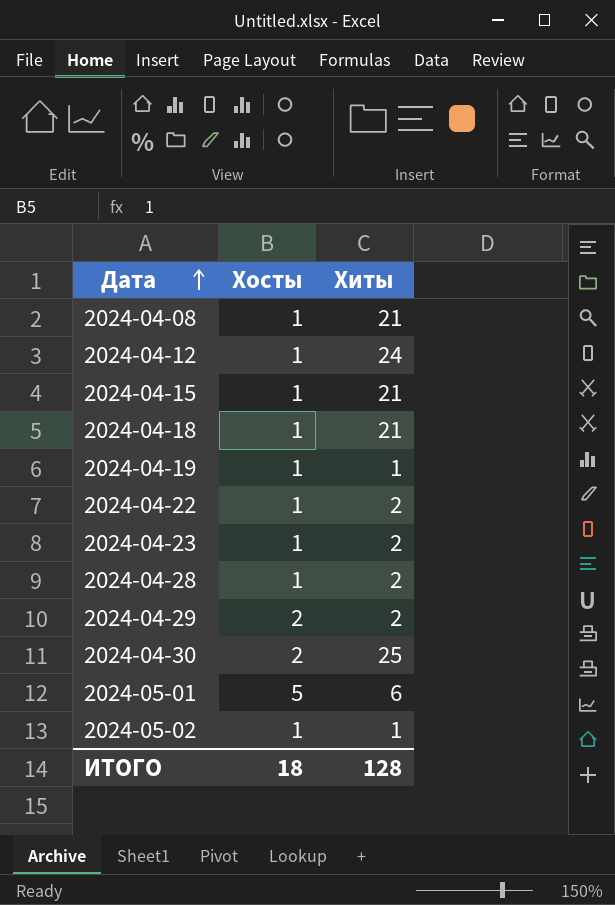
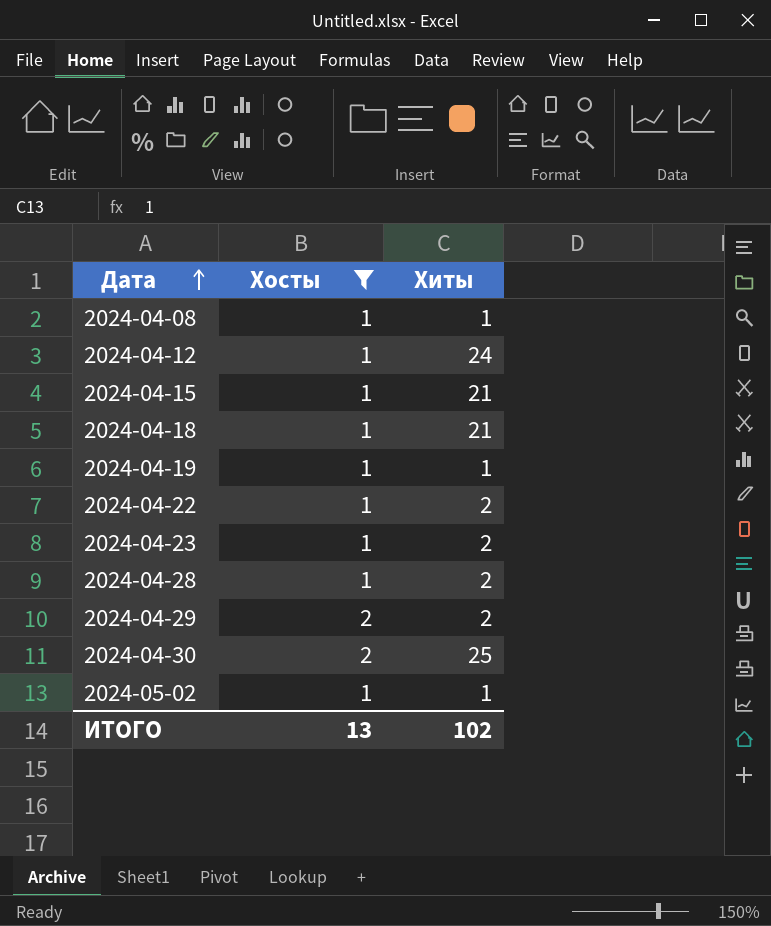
filter: none -> Хосты != 5
2024-04-08 | Хиты: 21 -> 1
ИТОГО | Хосты: 18 -> 13
ИТОГО | Хиты: 128 -> 102

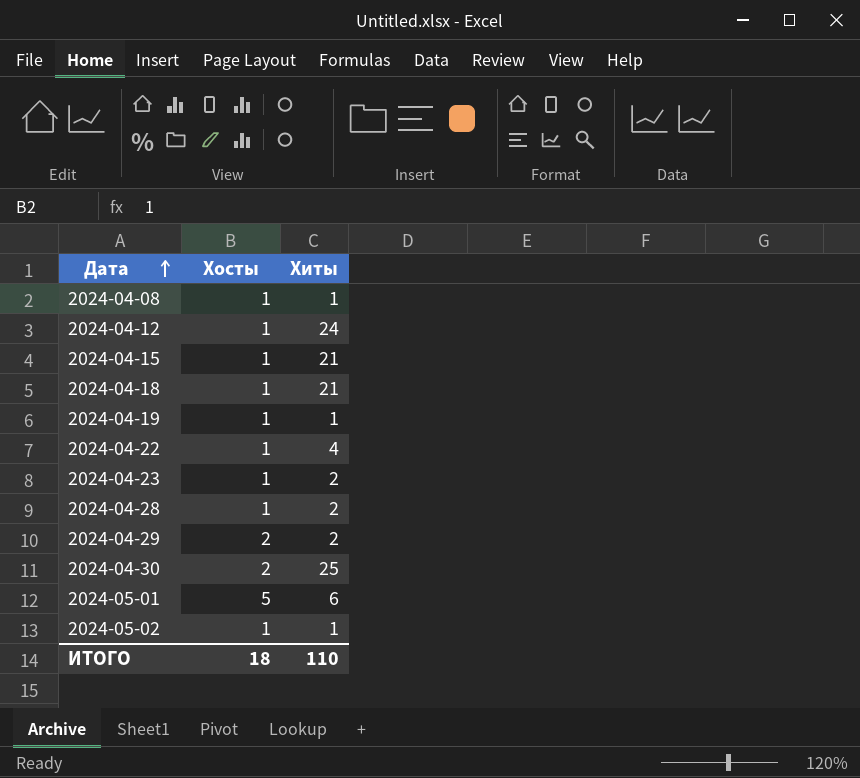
filter: Хосты != 5 -> none
2024-04-22 | Хиты: 2 -> 4
ИТОГО | Хосты: 13 -> 18
ИТОГО | Хиты: 102 -> 110

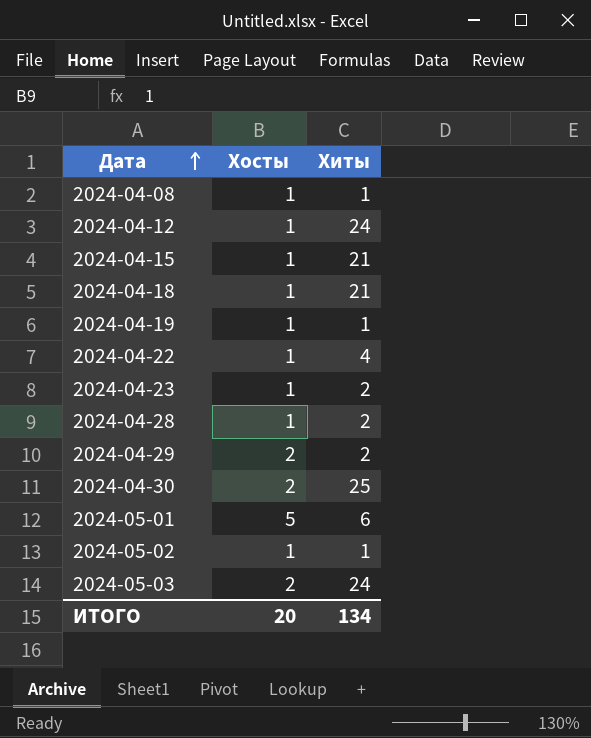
row 2024-05-03: none -> 2 | 24
ИТОГО | Хосты: 18 -> 20
ИТОГО | Хиты: 110 -> 134

